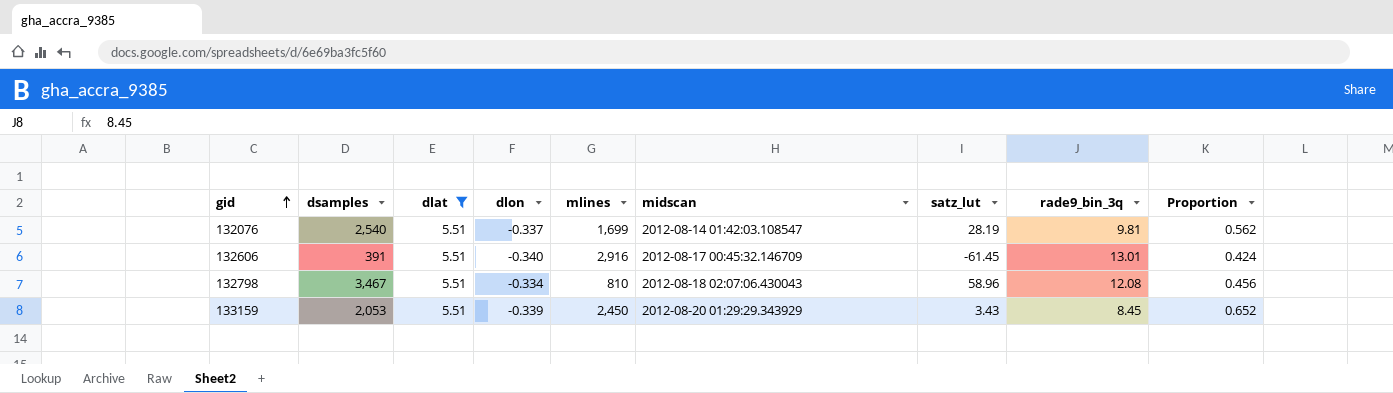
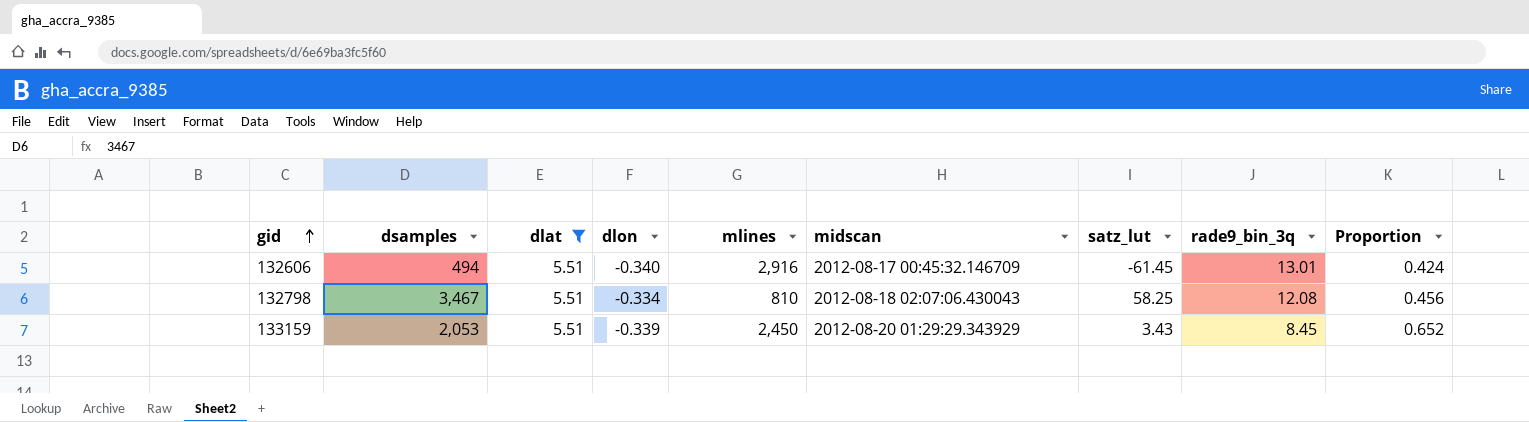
row 132076: 2,540 | 5.51 | -0.337 | 1,699 | 2012-08-14 01:42:03.108547 | 28.19 | 9.81 | 0.562 -> none
132606 | dsamples: 391 -> 494
132798 | satz_lut: 58.96 -> 58.25

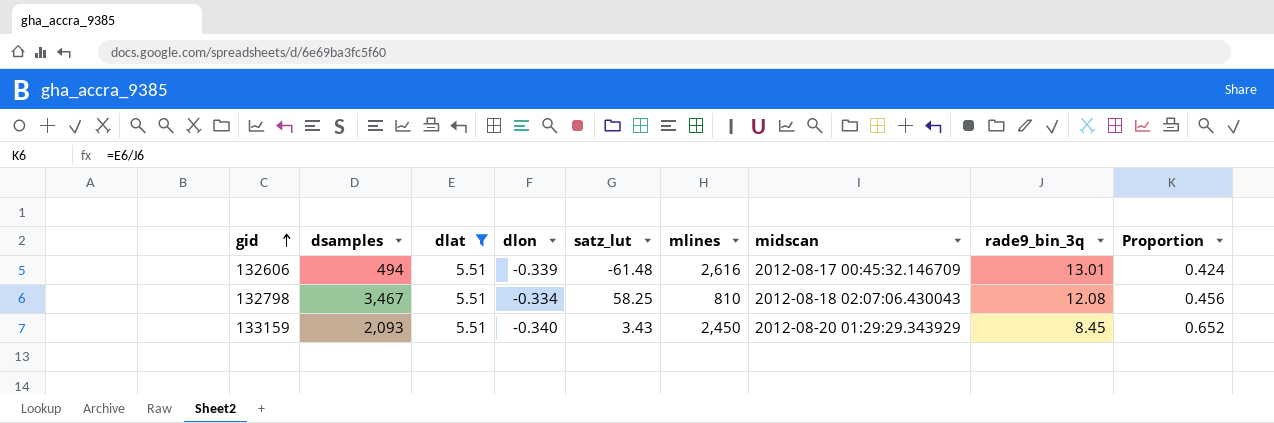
column satz_lut | position: 7 -> 5
132606 | dlon: -0.340 -> -0.339
132606 | satz_lut: -61.45 -> -61.48
132606 | mlines: 2,916 -> 2,616
133159 | dsamples: 2,053 -> 2,093
133159 | dlon: -0.339 -> -0.340

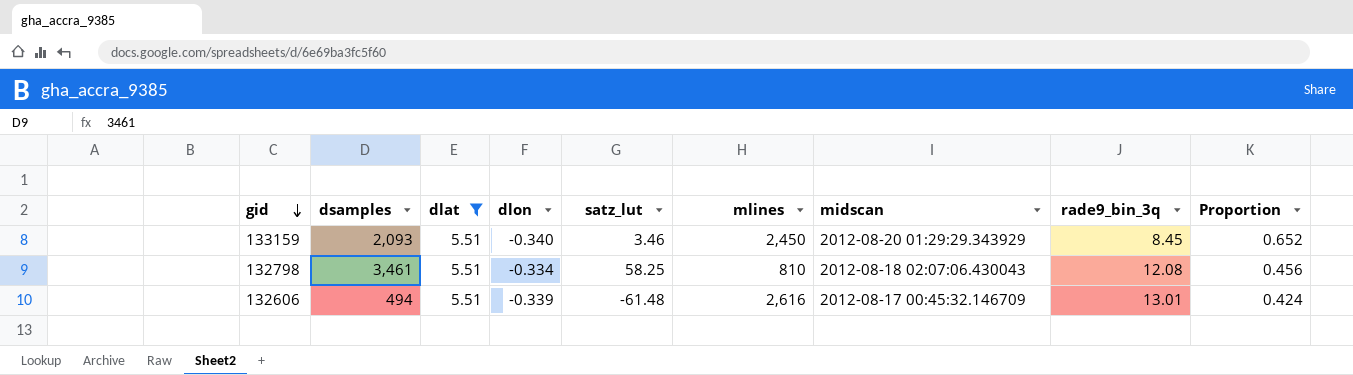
row order: gid ascending -> gid descending
133159 | satz_lut: 3.43 -> 3.46
132798 | dsamples: 3,467 -> 3,461

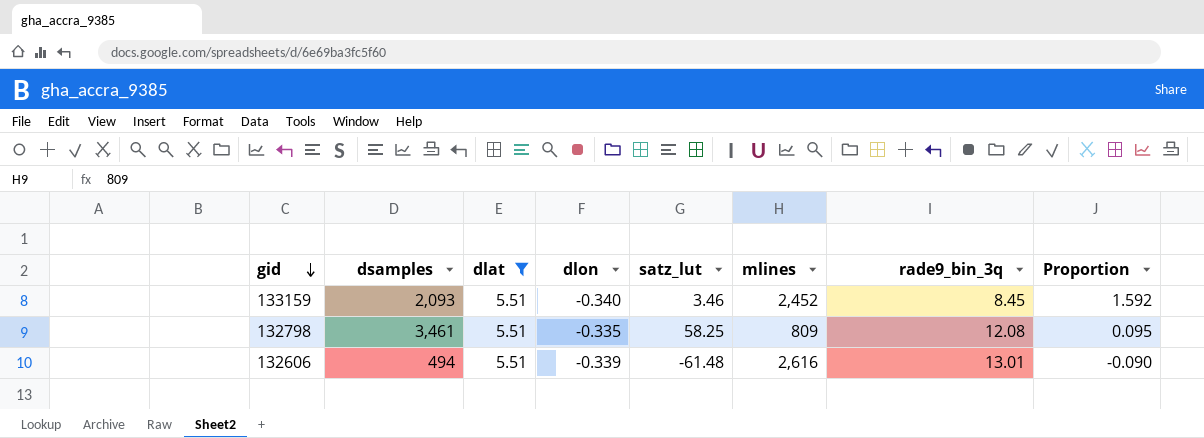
column midscan | position: 7 -> none
column Proportion | formula: [dlat] / [rade9_bin_3q] -> [dlat] / [satz_lut]
133159 | mlines: 2,450 -> 2,452
132798 | dlon: -0.334 -> -0.335
132798 | mlines: 810 -> 809

